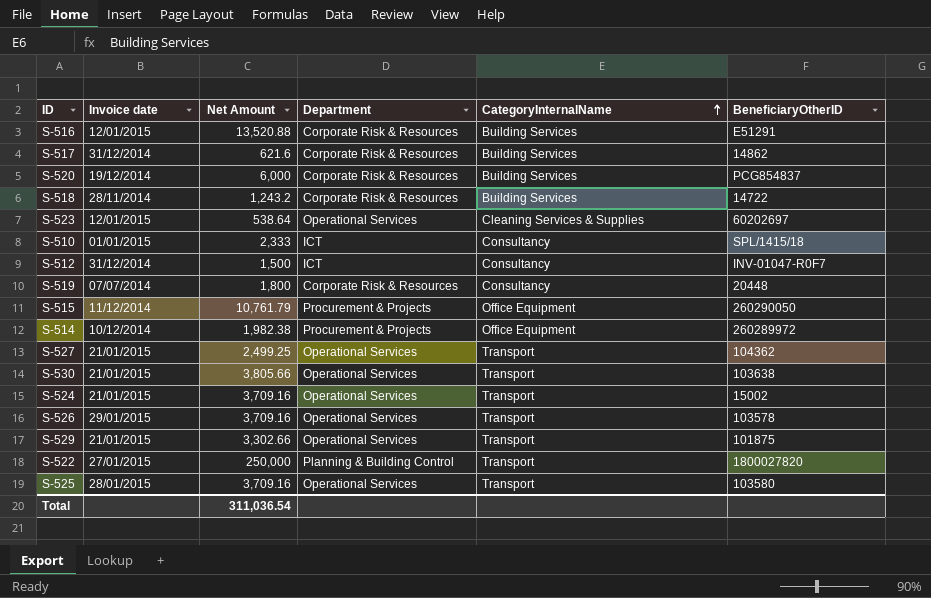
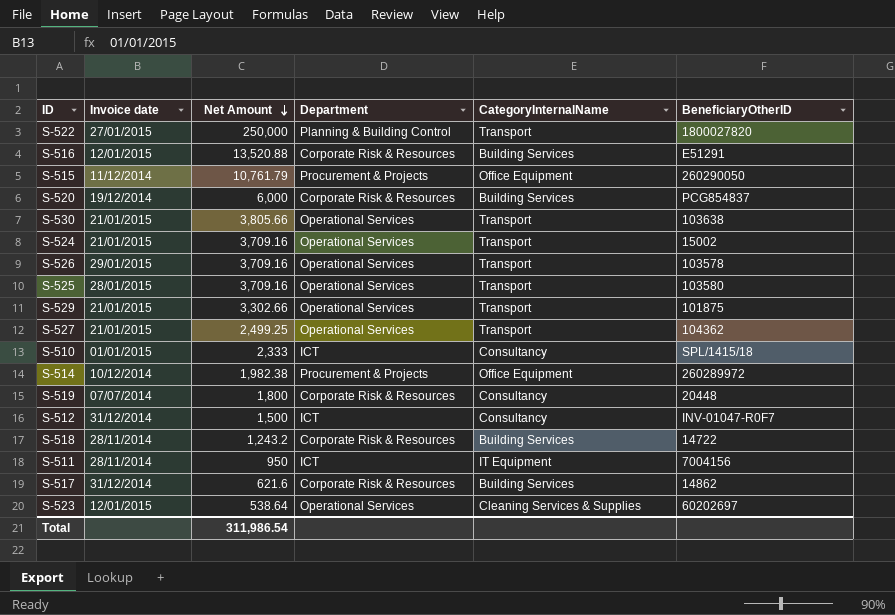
row order: CategoryInternalName ascending -> Net Amount descending
row S-511: none -> 28/11/2014 | 950 | ICT | IT Equipment | 7004156
Total | Net Amount: 311,036.54 -> 311,986.54

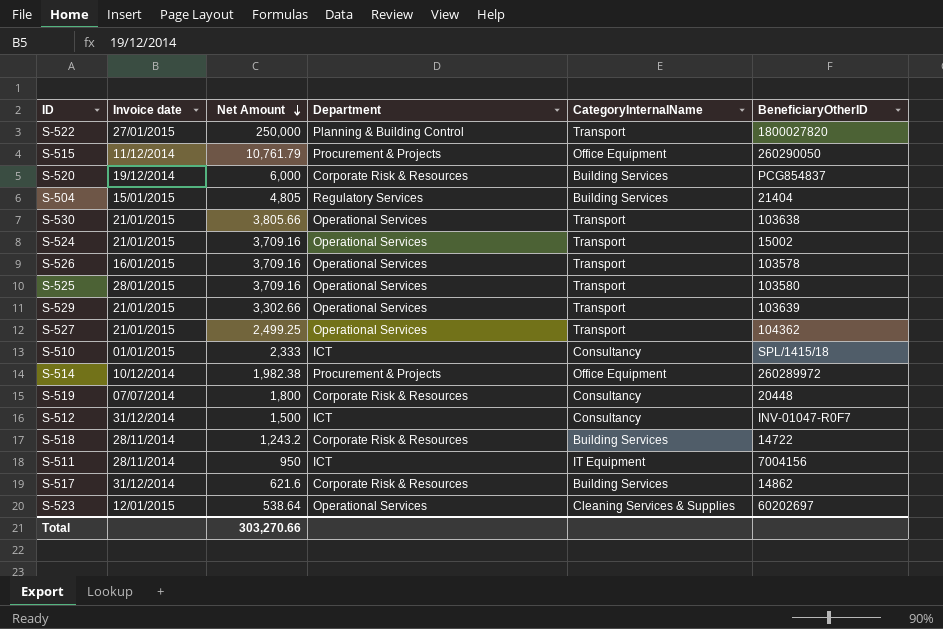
row S-516: 12/01/2015 | 13,520.88 | Corporate Risk & Resources | Building Services | E51291 -> none
row S-504: none -> 15/01/2015 | 4,805 | Regulatory Services | Building Services | 21404
S-526 | Invoice date: 29/01/2015 -> 16/01/2015
S-529 | BeneficiaryOtherID: 101875 -> 103639
Total | Net Amount: 311,986.54 -> 303,270.66

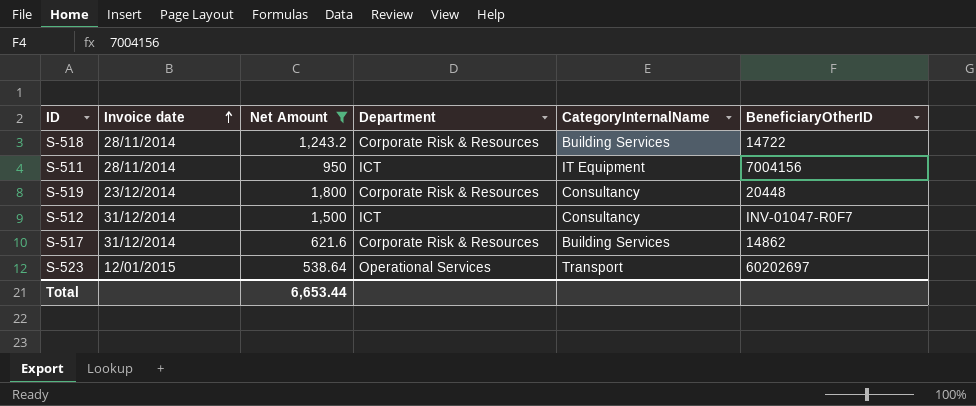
filter: none -> Net Amount <= 1,800
row order: Net Amount descending -> Invoice date ascending
S-519 | Invoice date: 07/07/2014 -> 23/12/2014
S-523 | CategoryInternalName: Cleaning Services & Supplies -> Transport
Total | Net Amount: 303,270.66 -> 6,653.44

